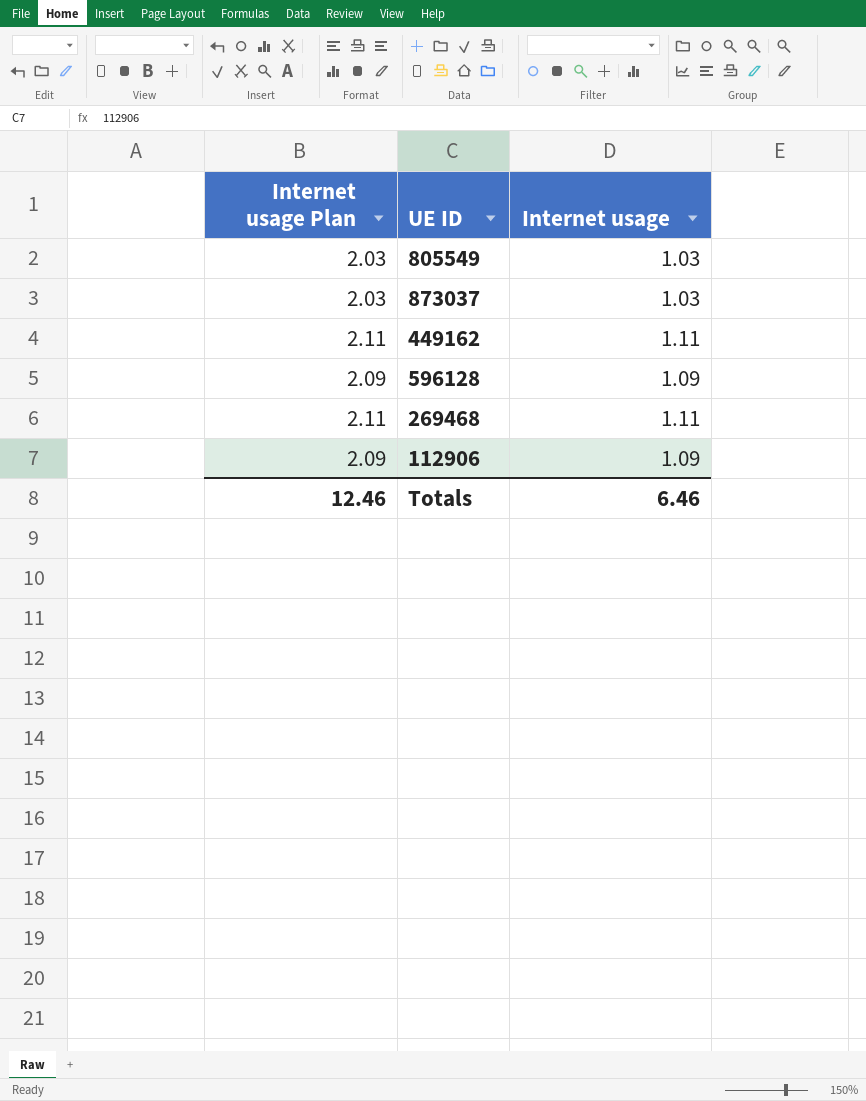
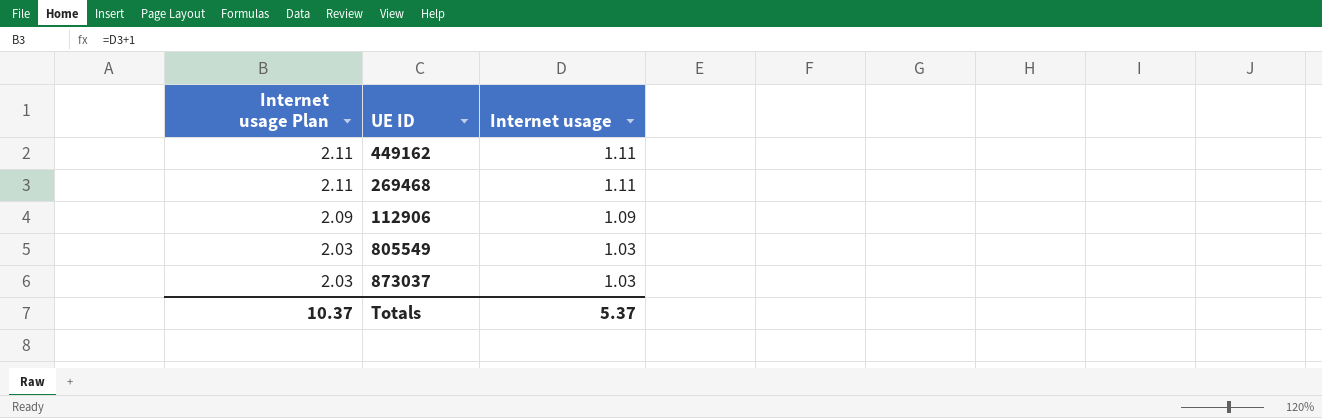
row order: none -> Internet usage Plan descending
row 596128: 2.09 | 1.09 -> none
Totals | Internet usage Plan: 12.46 -> 10.37
Totals | Internet usage: 6.46 -> 5.37

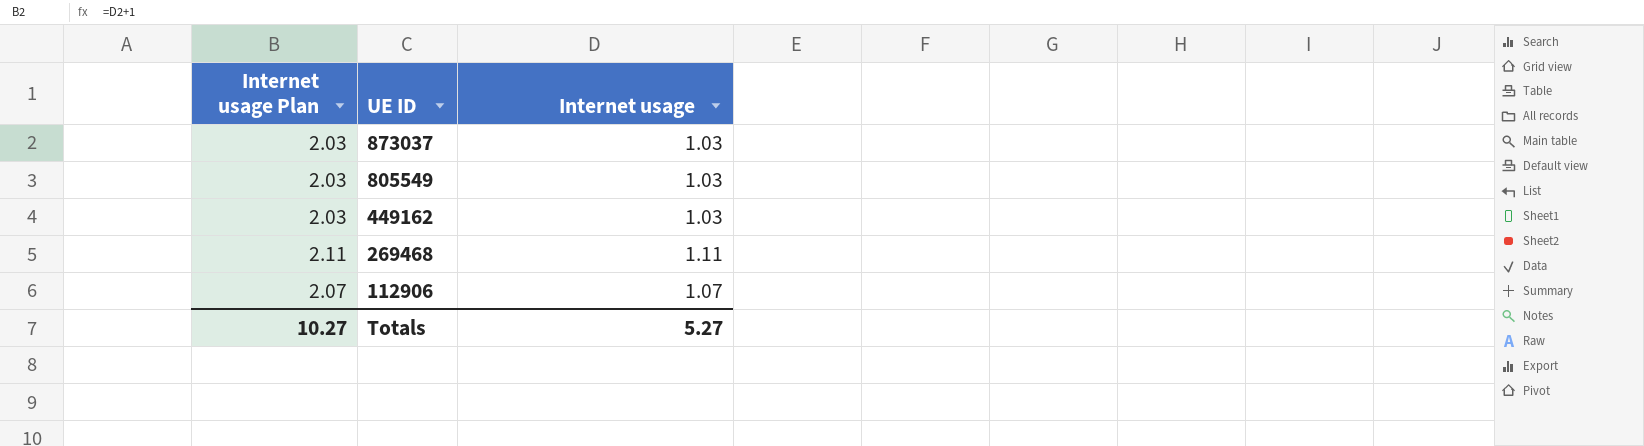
row order: Internet usage Plan descending -> UE ID descending
449162 | Internet usage Plan: 2.11 -> 2.03
449162 | Internet usage: 1.11 -> 1.03
112906 | Internet usage Plan: 2.09 -> 2.07
112906 | Internet usage: 1.09 -> 1.07
Totals | Internet usage Plan: 10.37 -> 10.27
Totals | Internet usage: 5.37 -> 5.27

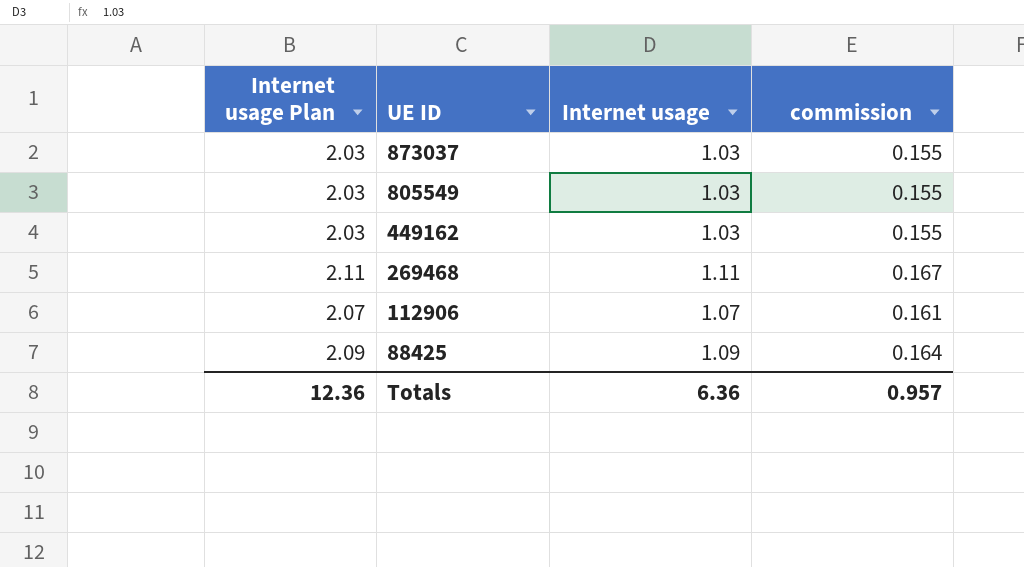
column commission | formula: none -> [Internet usage] * 0.15
row 88425: none -> 2.09 | 1.09 | 0.164
Totals | Internet usage Plan: 10.27 -> 12.36
Totals | Internet usage: 5.27 -> 6.36

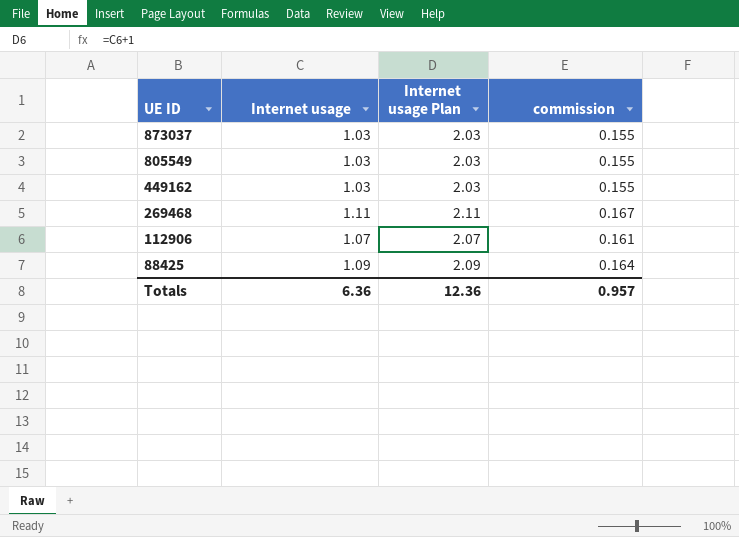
column Internet usage Plan | position: 1 -> 3

